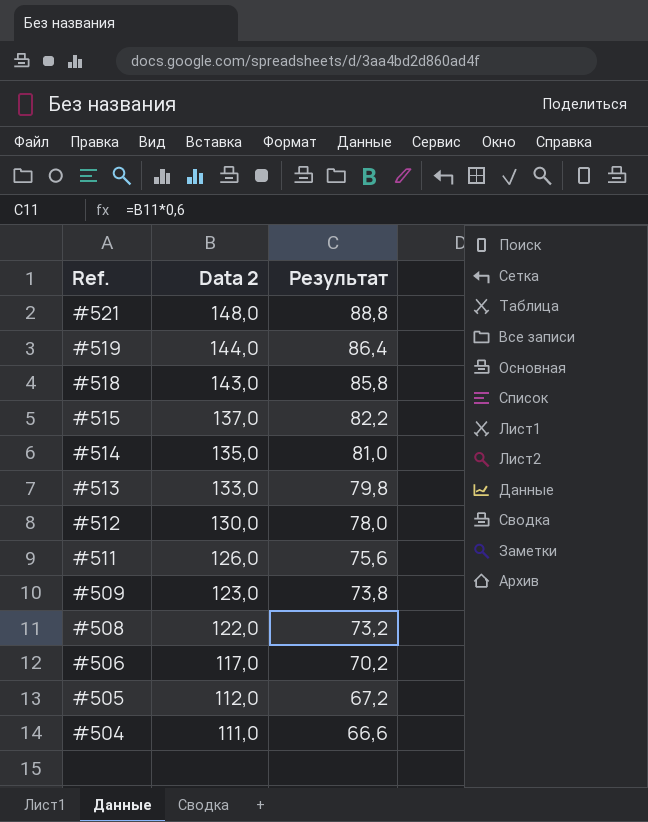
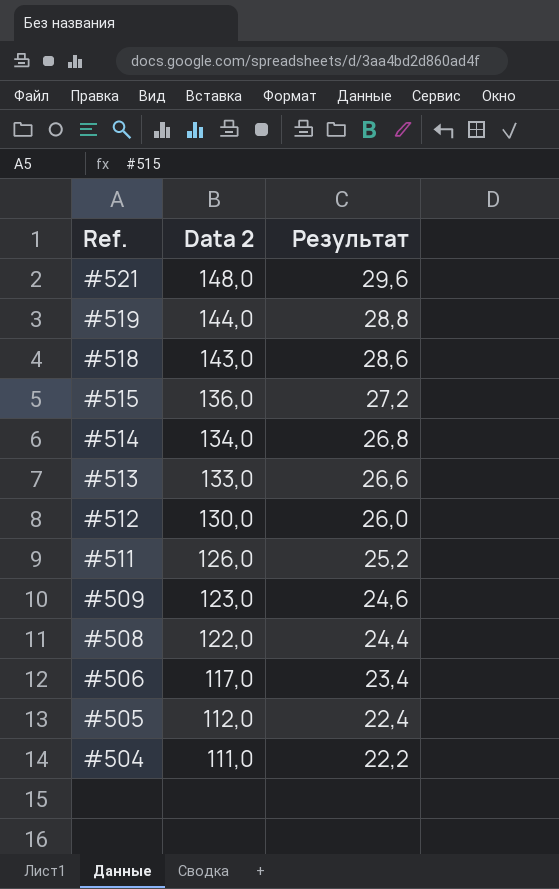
column Результат | formula: [Data 2] * 0,6 -> [Data 2] * 0,2
#515 | Data 2: 137,0 -> 136,0
#514 | Data 2: 135,0 -> 134,0

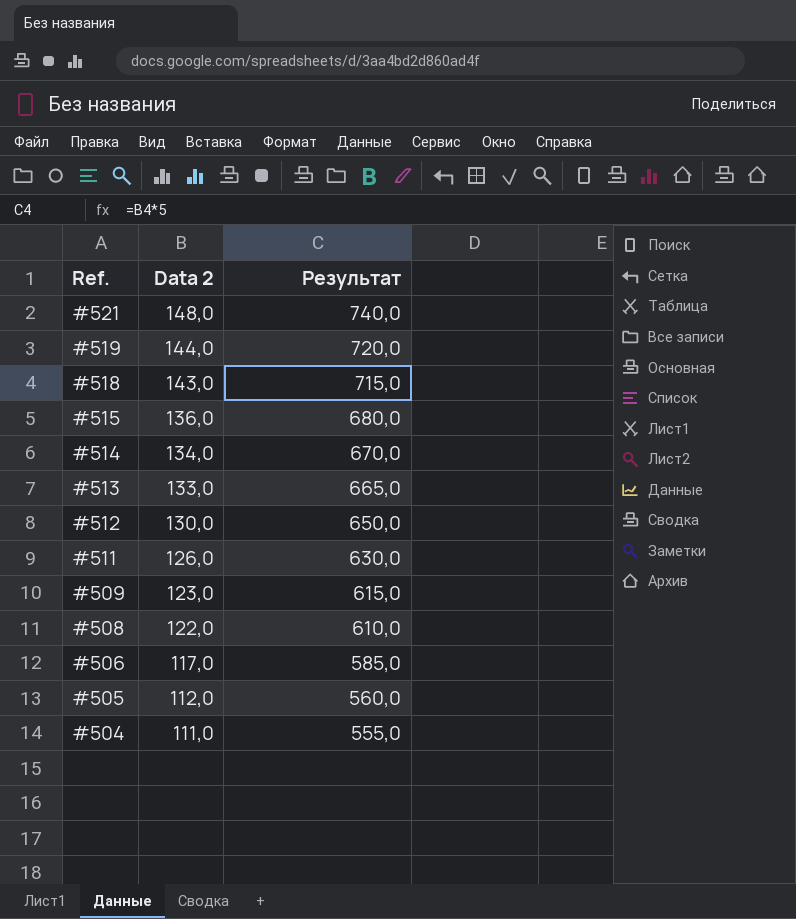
column Результат | formula: [Data 2] * 0,2 -> [Data 2] * 5

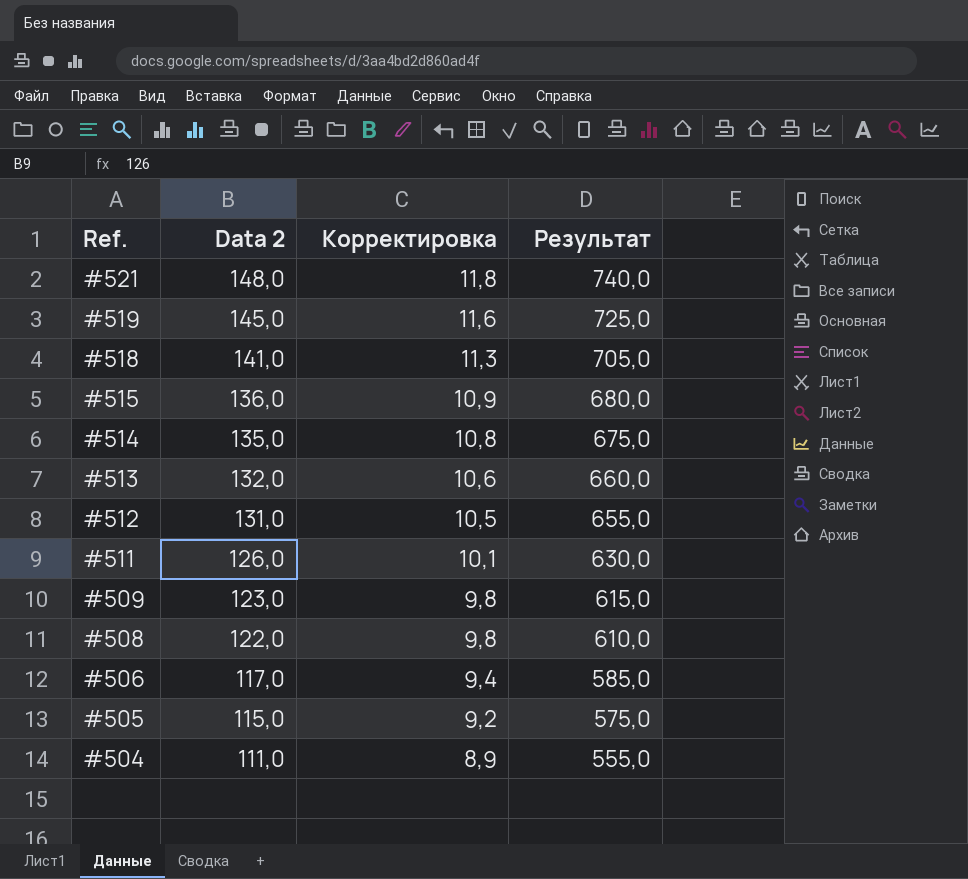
column Корректировка | formula: none -> [Data 2] * 0,08
#519 | Data 2: 144,0 -> 145,0
#519 | Результат: 720,0 -> 725,0
#518 | Data 2: 143,0 -> 141,0
#518 | Результат: 715,0 -> 705,0
#514 | Data 2: 134,0 -> 135,0
#514 | Результат: 670,0 -> 675,0
#513 | Data 2: 133,0 -> 132,0
#513 | Результат: 665,0 -> 660,0
#512 | Data 2: 130,0 -> 131,0
#512 | Результат: 650,0 -> 655,0
#505 | Data 2: 112,0 -> 115,0
#505 | Результат: 560,0 -> 575,0

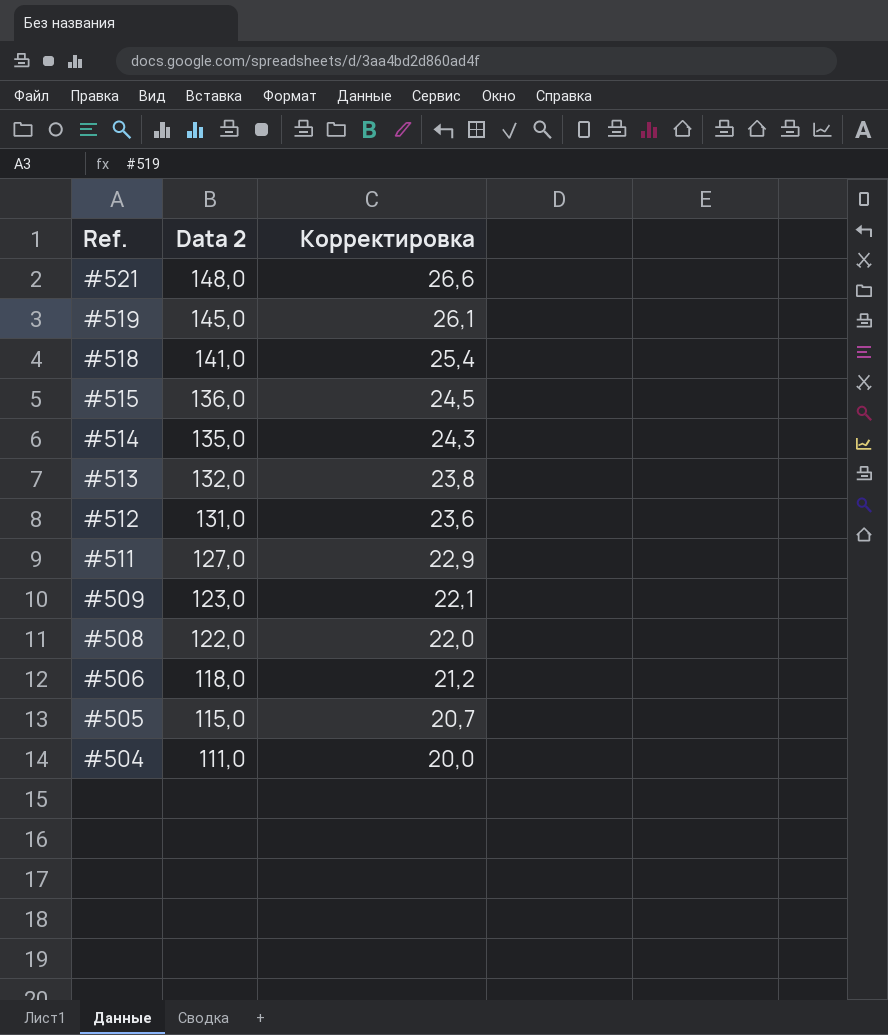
column Результат | formula: [Data 2] * 5 -> none
column Корректировка | formula: [Data 2] * 0,08 -> [Data 2] * 0,18
#511 | Data 2: 126,0 -> 127,0
#506 | Data 2: 117,0 -> 118,0

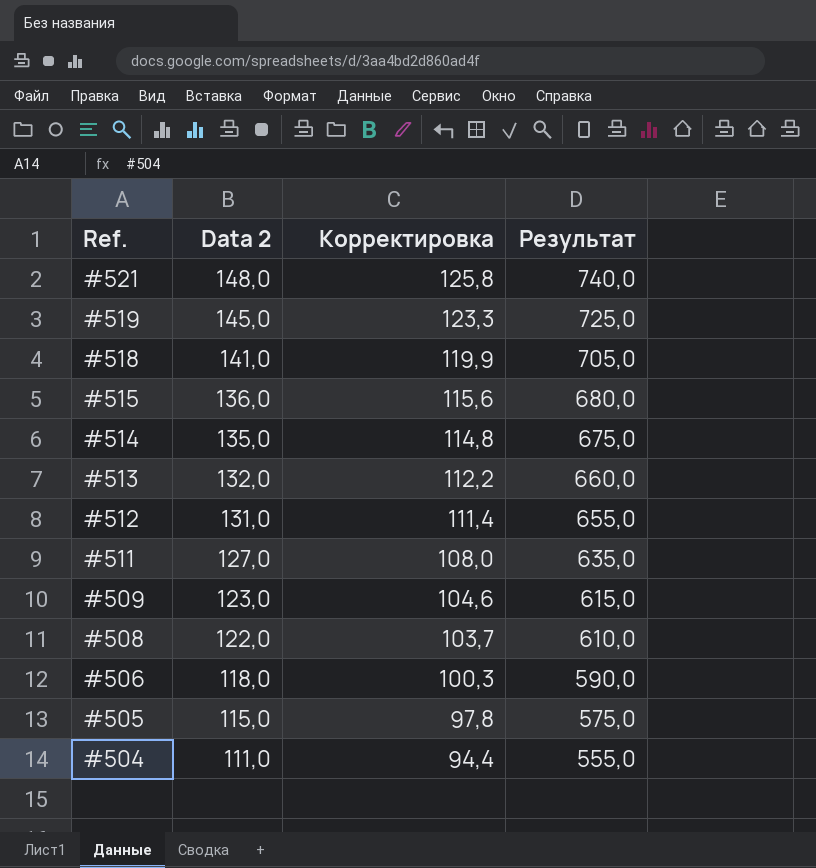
column Корректировка | formula: [Data 2] * 0,18 -> [Data 2] * 0,85
column Результат | formula: none -> [Data 2] * 5

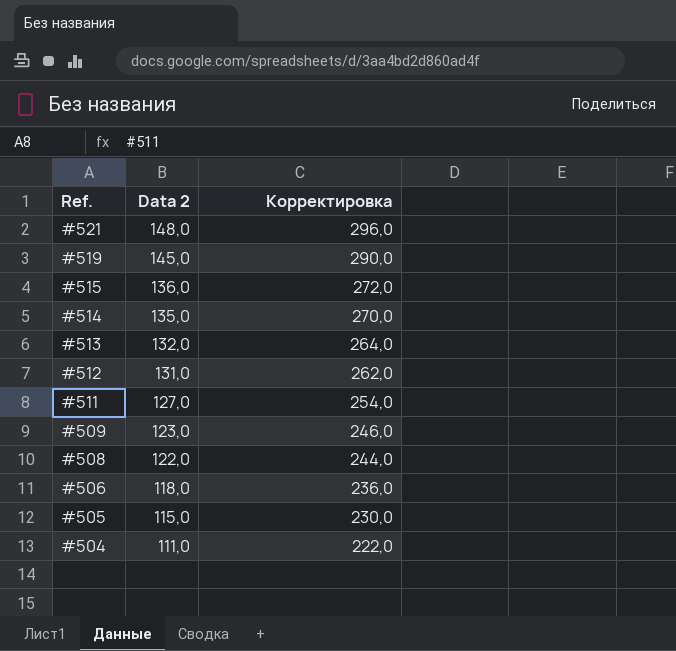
column Результат | formula: [Data 2] * 5 -> none
column Корректировка | formula: [Data 2] * 0,85 -> [Data 2] * 2
row #518: 141,0 | 119,9 | 705,0 -> none

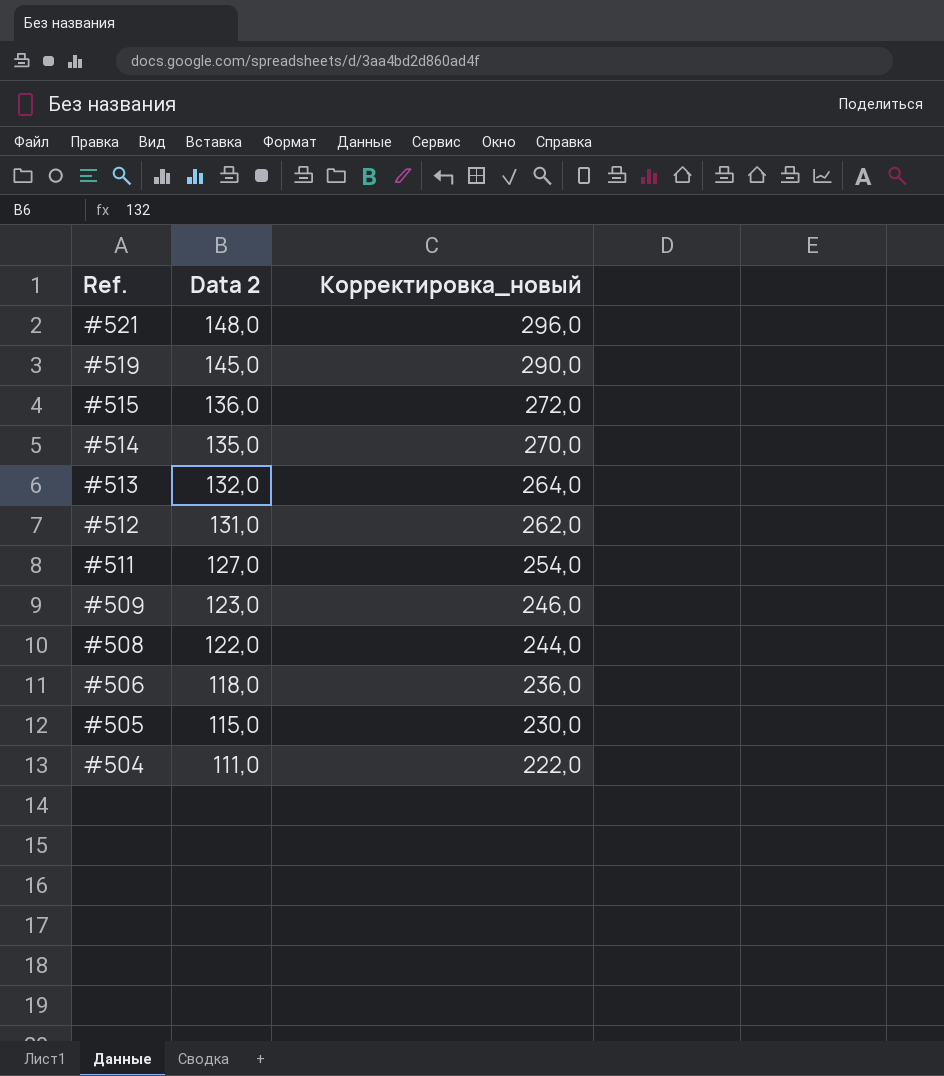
column name: Корректировка -> Корректировка_новый

